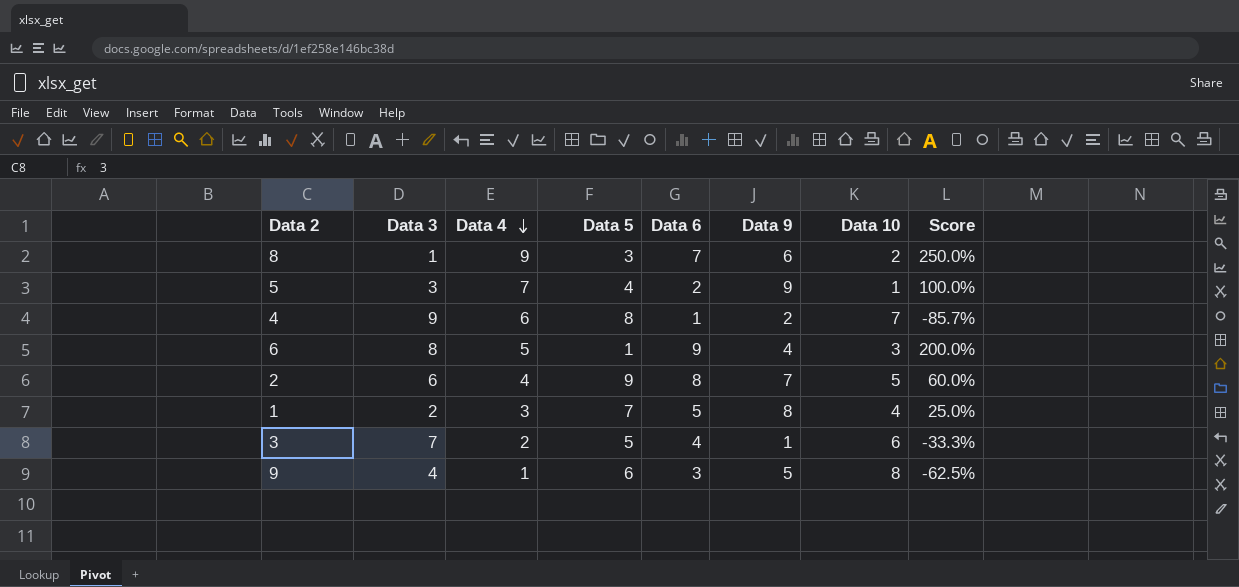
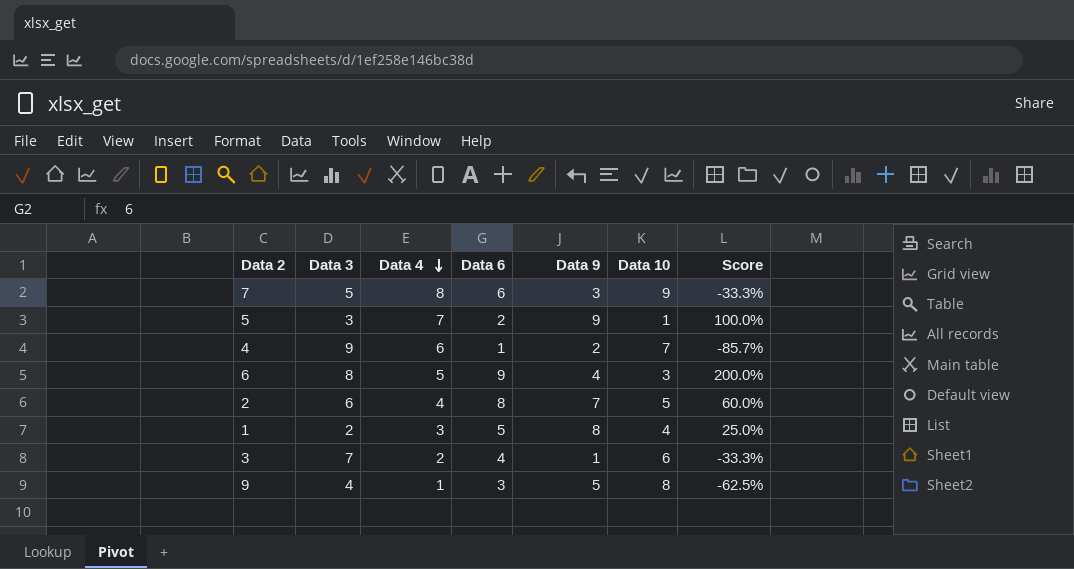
column Data 5 | position: 4 -> none
row 8: 1 | 9 | 3 | 7 | 6 | 2 | 250.0% -> none
row 7: none -> 5 | 8 | 6 | 3 | 9 | -33.3%

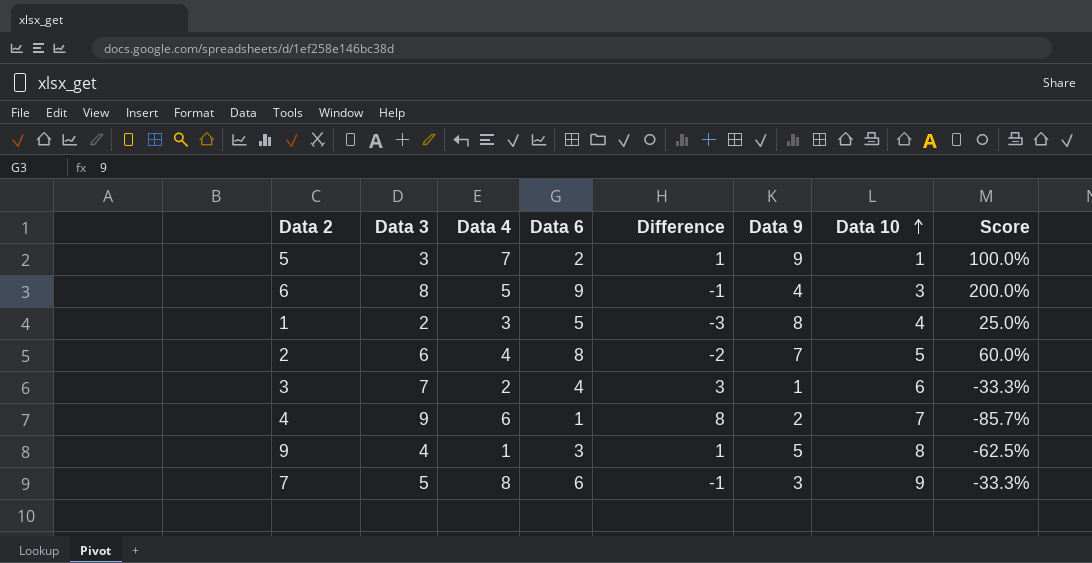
row order: Data 4 descending -> Data 10 ascending
column Difference | formula: none -> [Data 3] - [Data 6]

